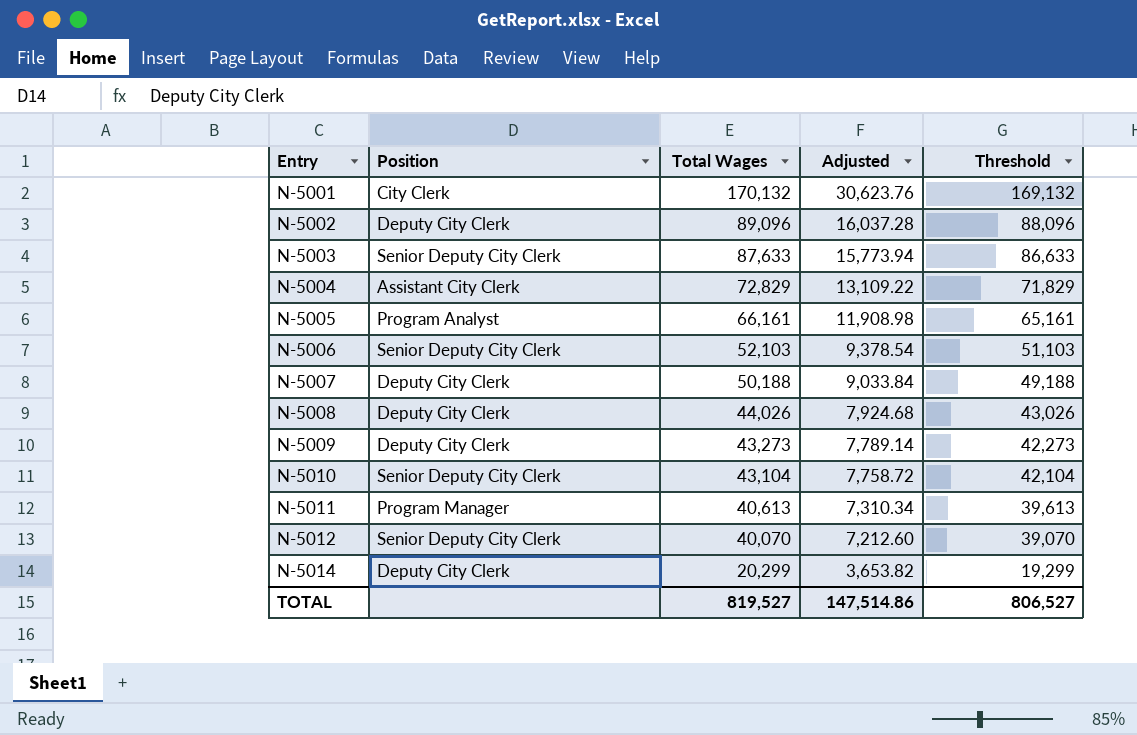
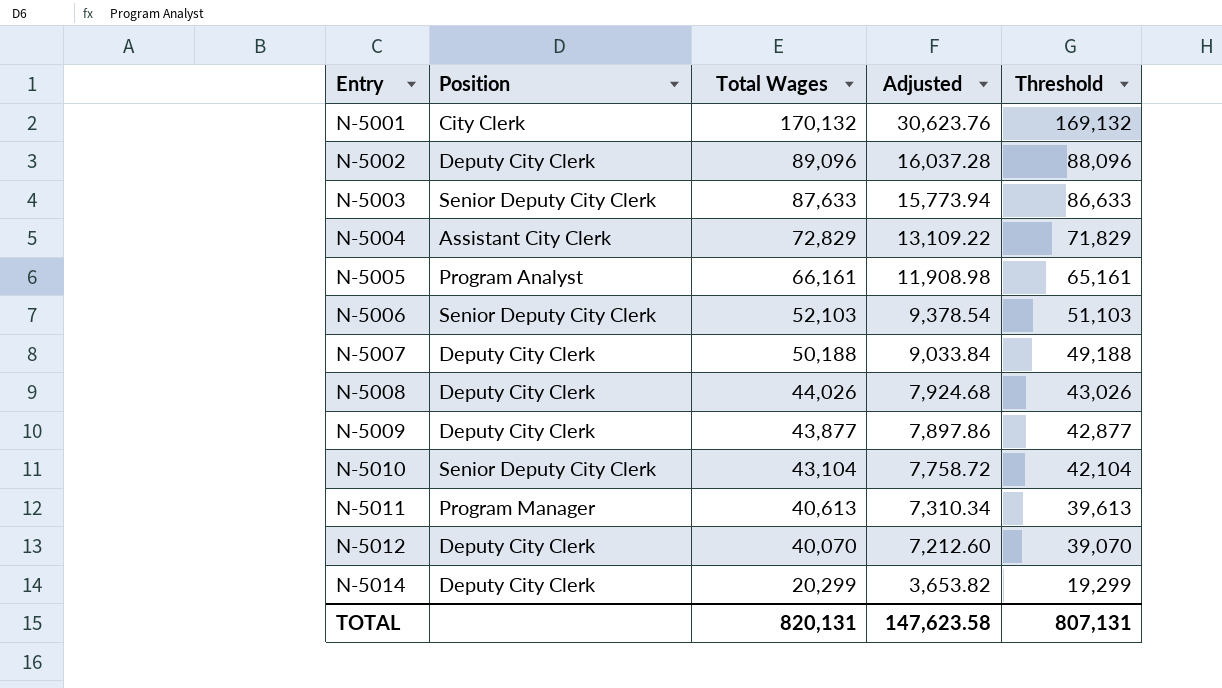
N-5009 | Total Wages: 43,273 -> 43,877
N-5009 | Adjusted: 7,789.14 -> 7,897.86
N-5009 | Threshold: 42,273 -> 42,877
N-5012 | Position: Senior Deputy City Clerk -> Deputy City Clerk
TOTAL | Total Wages: 819,527 -> 820,131
TOTAL | Adjusted: 147,514.86 -> 147,623.58
TOTAL | Threshold: 806,527 -> 807,131

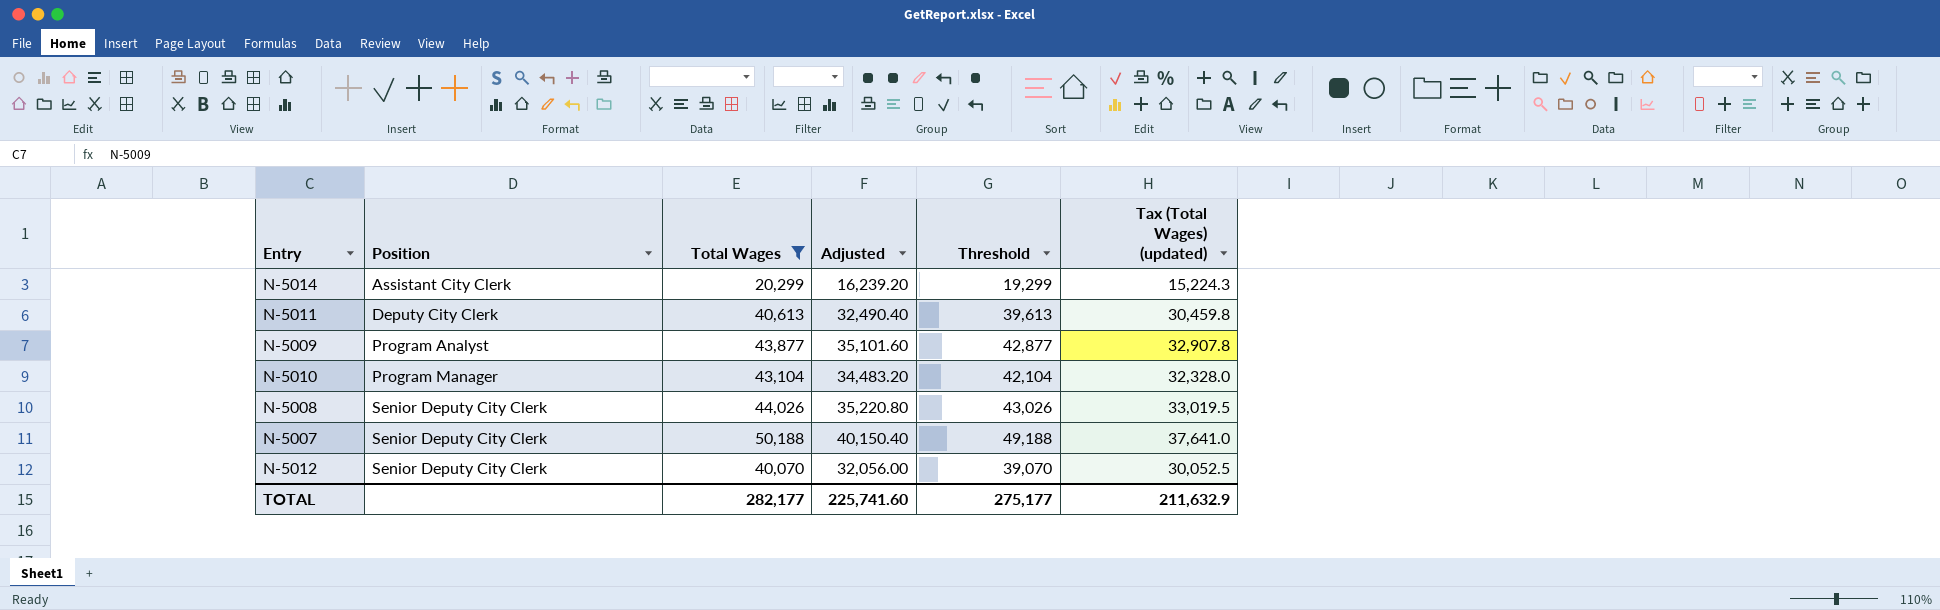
filter: none -> Total Wages <= 50,188
row order: Entry ascending -> Position ascending
column Adjusted | formula: [Total Wages] * 0.18 -> [Total Wages] * 0.8
column Tax (Total Wages) (updated) | formula: none -> [Total Wages] * 0.75
N-5014 | Position: Deputy City Clerk -> Assistant City Clerk
N-5011 | Position: Program Manager -> Deputy City Clerk
N-5009 | Position: Deputy City Clerk -> Program Analyst
N-5010 | Position: Senior Deputy City Clerk -> Program Manager
N-5008 | Position: Deputy City Clerk -> Senior Deputy City Clerk
N-5007 | Position: Deputy City Clerk -> Senior Deputy City Clerk
N-5012 | Position: Deputy City Clerk -> Senior Deputy City Clerk
TOTAL | Total Wages: 820,131 -> 282,177
TOTAL | Adjusted: 147,623.58 -> 225,741.60
TOTAL | Threshold: 807,131 -> 275,177

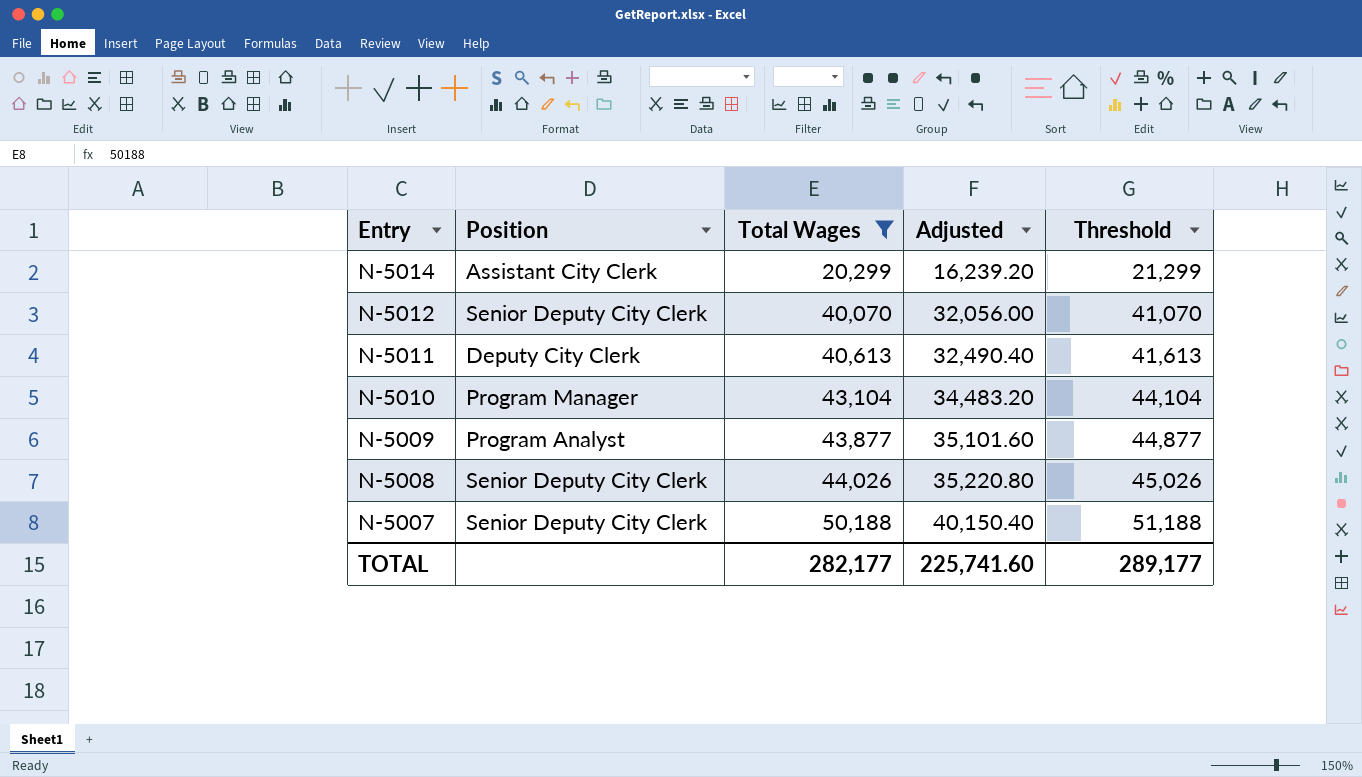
row order: Position ascending -> Entry descending
column Tax (Total Wages) (updated) | formula: [Total Wages] * 0.75 -> none
column Threshold | formula: [Total Wages] - 1000 -> [Total Wages] + 1000
TOTAL | Threshold: 275,177 -> 289,177

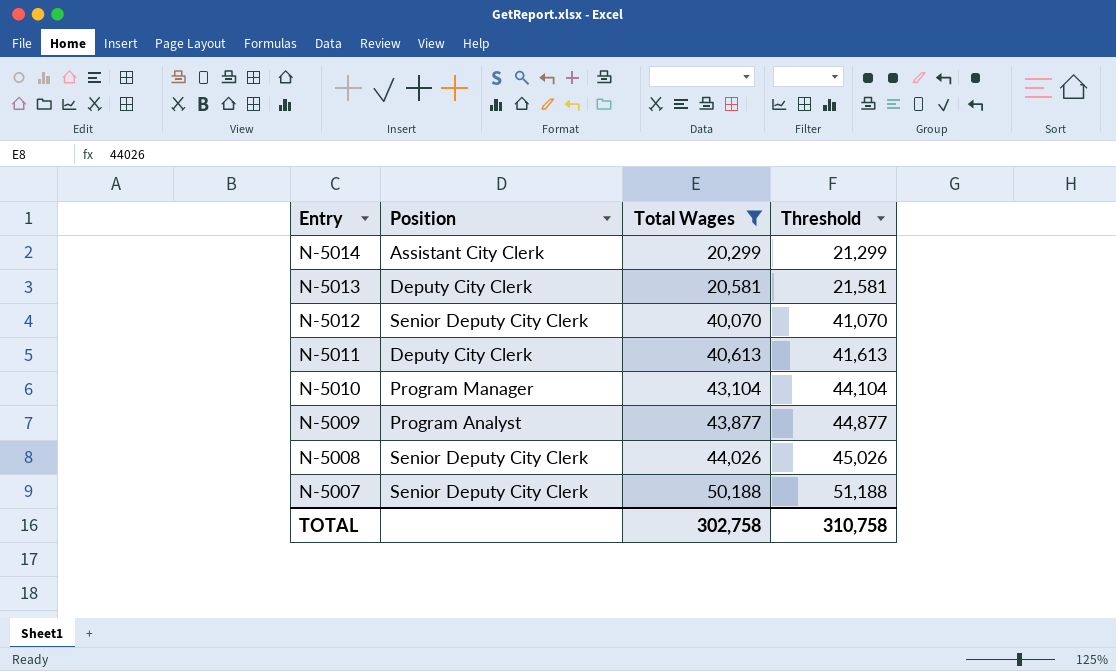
column Adjusted | formula: [Total Wages] * 0.8 -> none
row N-5013: none -> Deputy City Clerk | 20,581 | 21,581
TOTAL | Total Wages: 282,177 -> 302,758
TOTAL | Threshold: 289,177 -> 310,758

